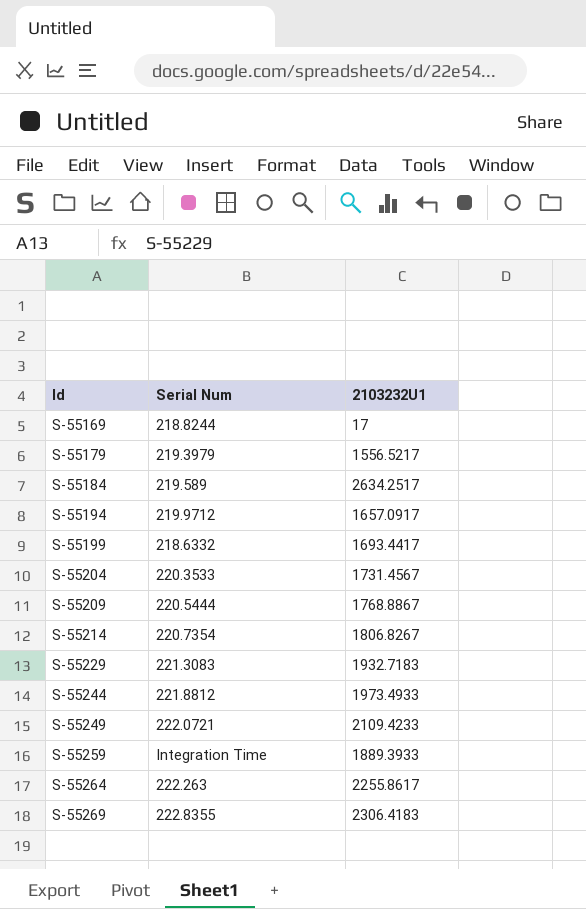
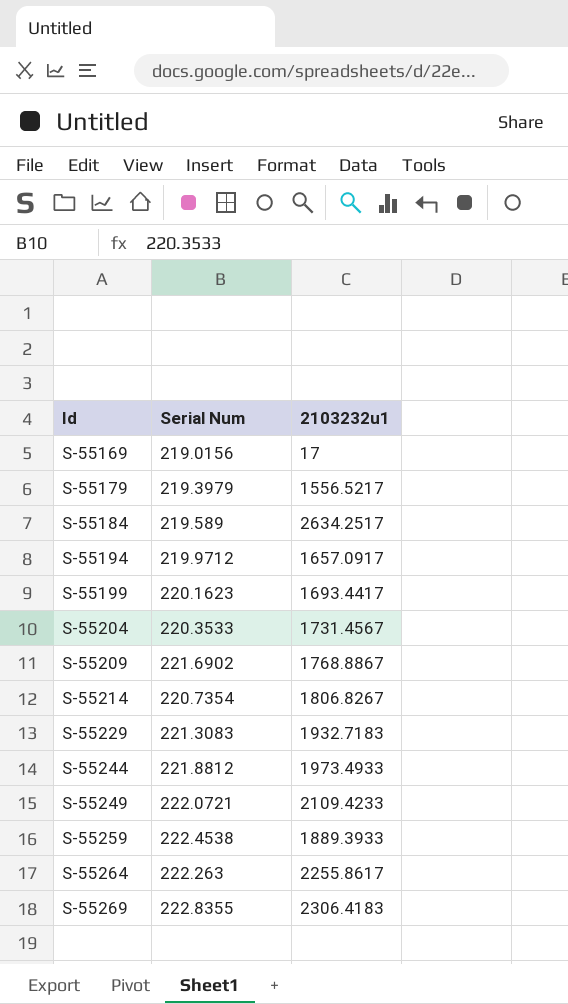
column name: 2103232U1 -> 2103232u1
S-55169 | Serial Num: 218.8244 -> 219.0156
S-55199 | Serial Num: 218.6332 -> 220.1623
S-55209 | Serial Num: 220.5444 -> 221.6902
S-55259 | Serial Num: Integration Time -> 222.4538

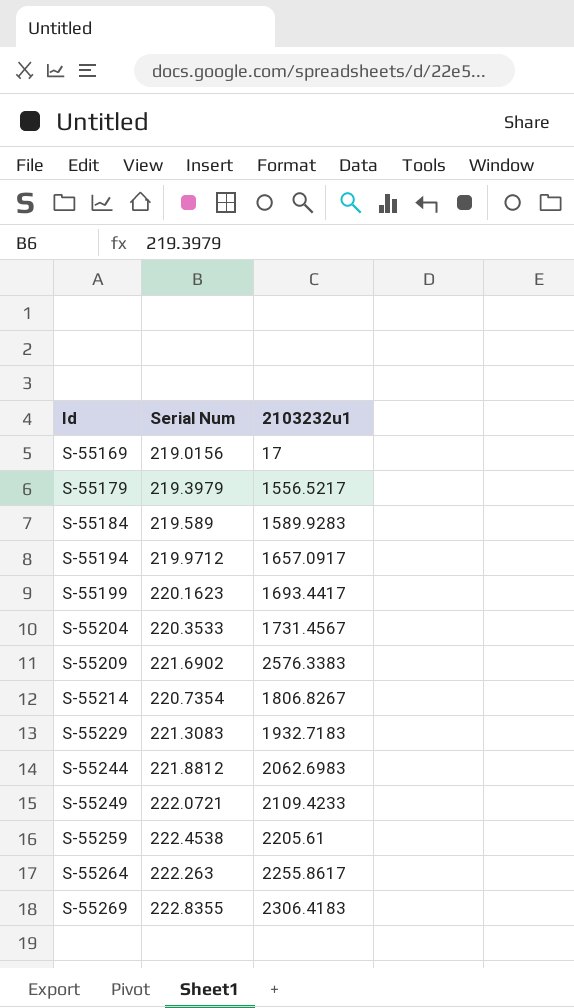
S-55184 | 2103232u1: 2634.2517 -> 1589.9283
S-55209 | 2103232u1: 1768.8867 -> 2576.3383
S-55244 | 2103232u1: 1973.4933 -> 2062.6983
S-55259 | 2103232u1: 1889.3933 -> 2205.61

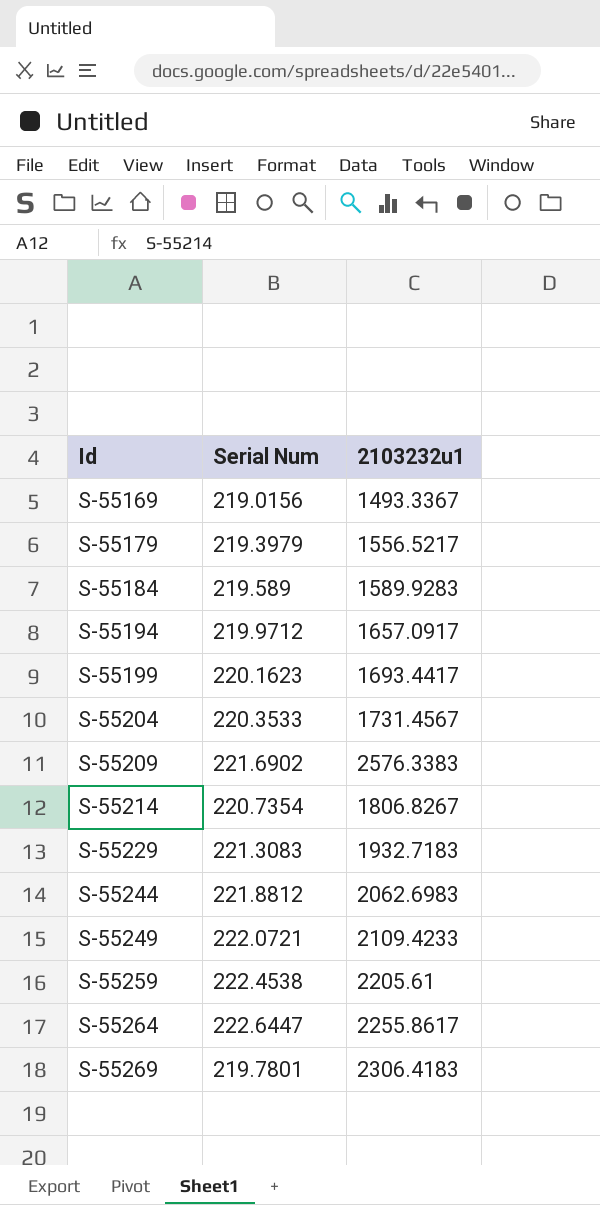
S-55169 | 2103232u1: 17 -> 1493.3367
S-55264 | Serial Num: 222.263 -> 222.6447
S-55269 | Serial Num: 222.8355 -> 219.7801

